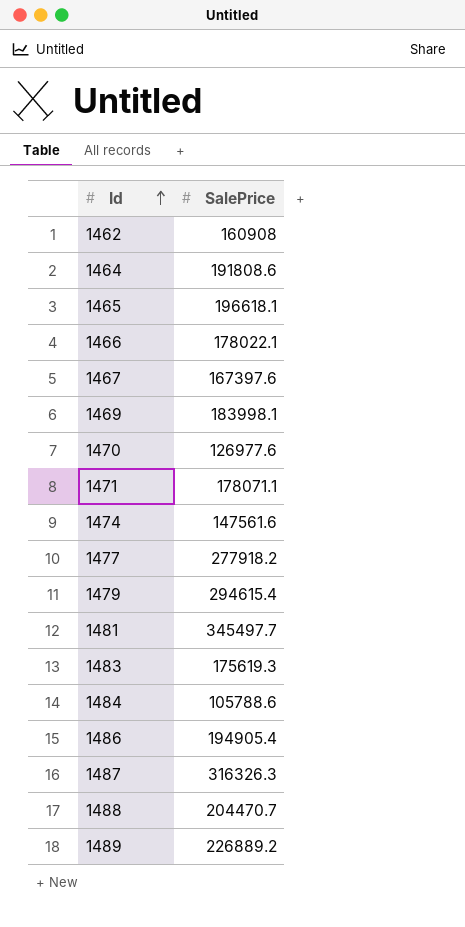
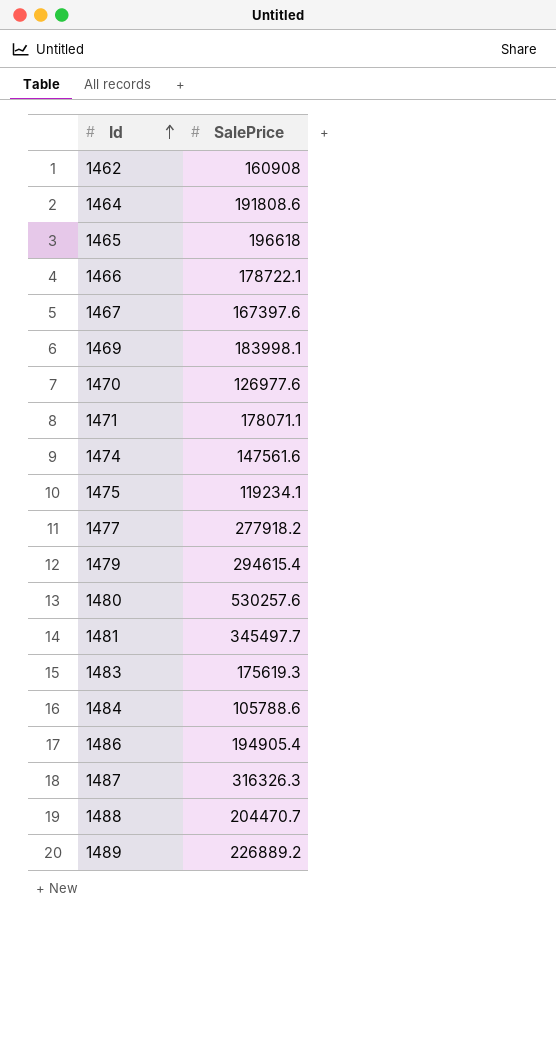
1465 | SalePrice: 196618.1 -> 196618
1466 | SalePrice: 178022.1 -> 178722.1
row 1475: none -> 119234.1
row 1480: none -> 530257.6

